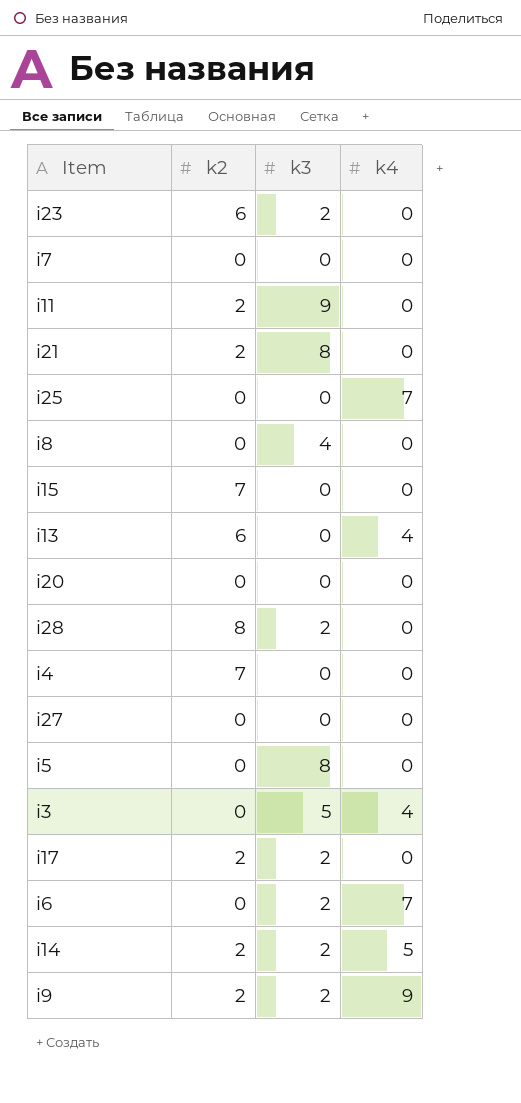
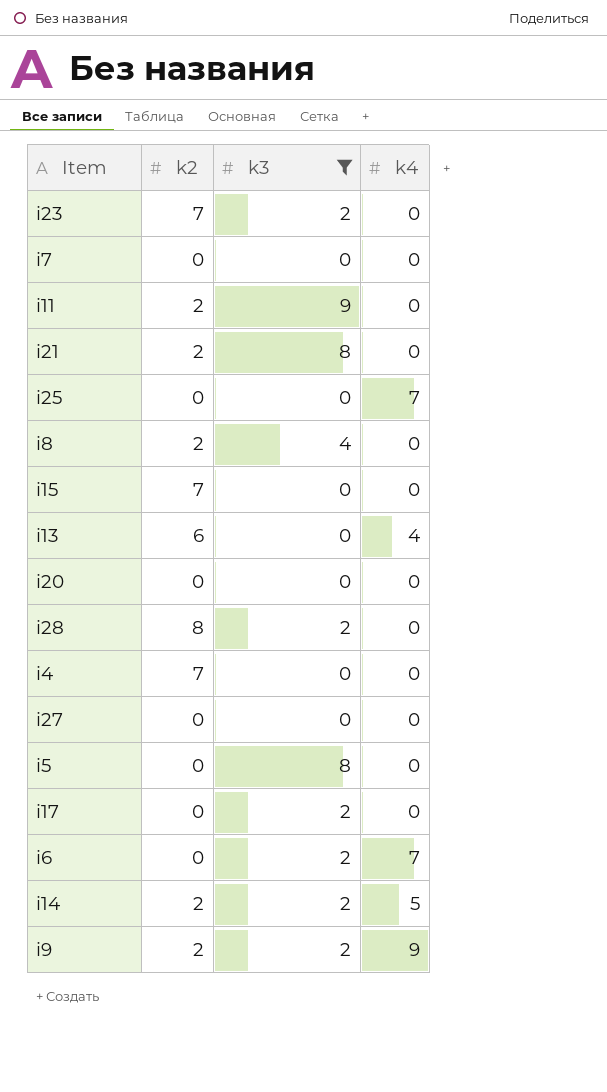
filter: none -> k3 != 5
i23 | k2: 6 -> 7
i8 | k2: 0 -> 2
i17 | k2: 2 -> 0

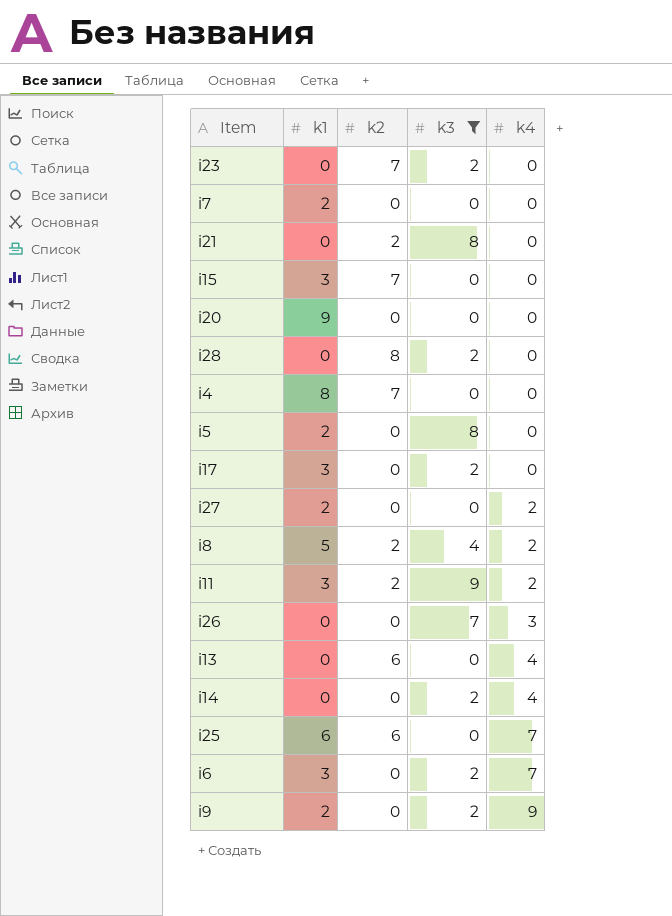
row order: none -> k4 ascending
column k1 | position: none -> 2
i27 | k4: 0 -> 2
i8 | k4: 0 -> 2
i11 | k4: 0 -> 2
row i26: none -> 0 | 0 | 7 | 3
i14 | k2: 2 -> 0
i14 | k4: 5 -> 4
i25 | k2: 0 -> 6
i9 | k2: 2 -> 0

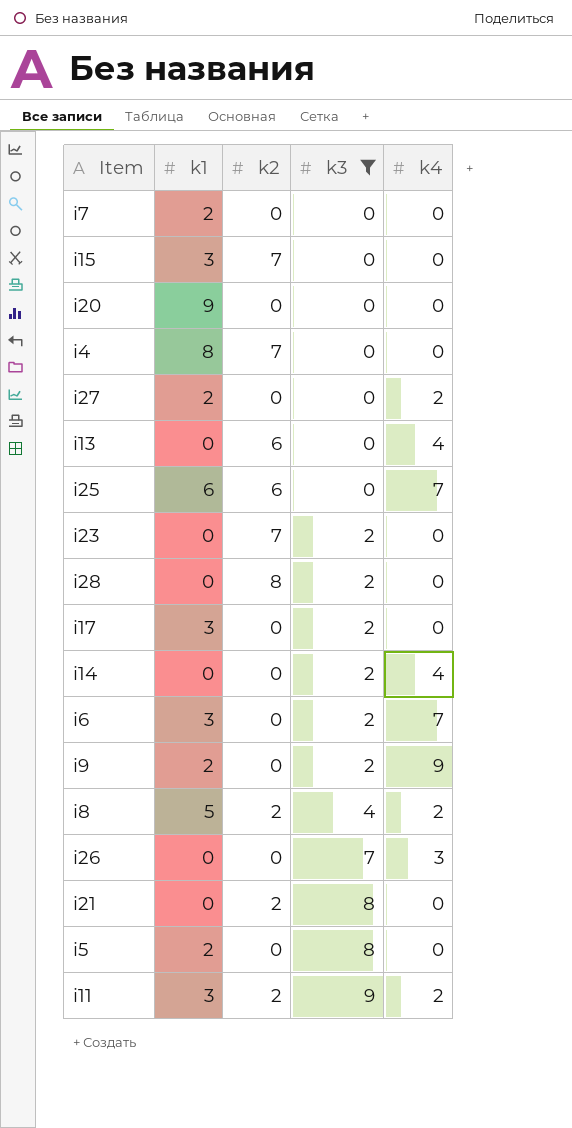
row order: k4 ascending -> k3 ascending

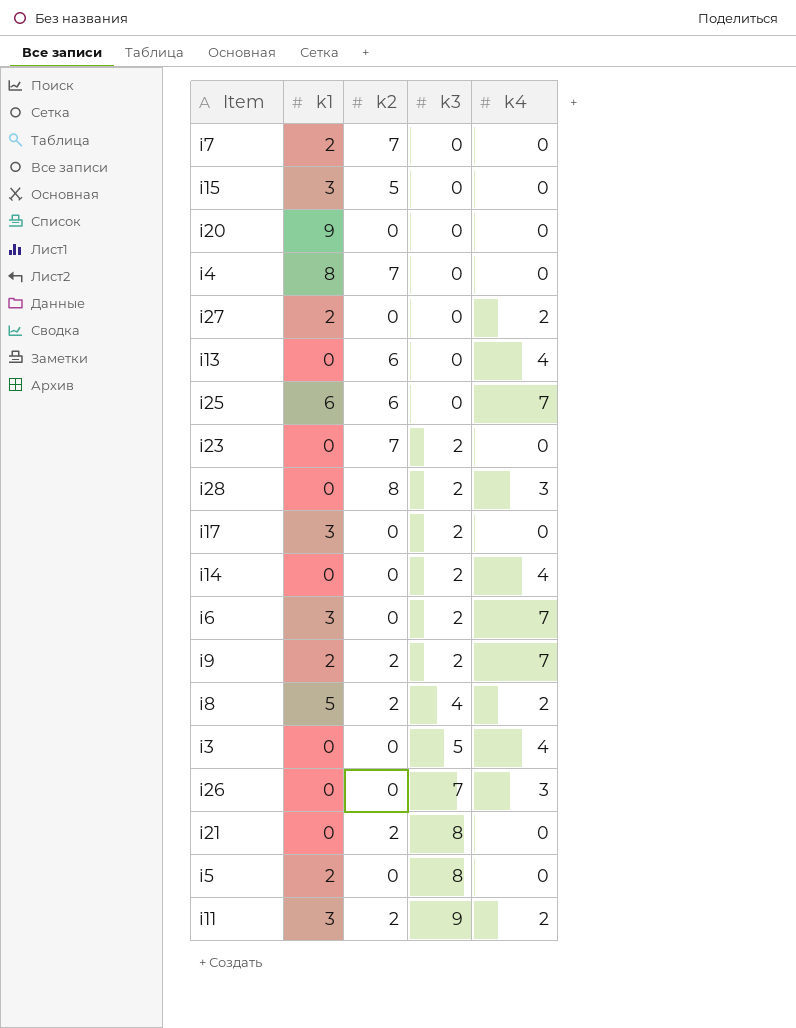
filter: k3 != 5 -> none
i7 | k2: 0 -> 7
i15 | k2: 7 -> 5
i28 | k4: 0 -> 3
i9 | k2: 0 -> 2
i9 | k4: 9 -> 7

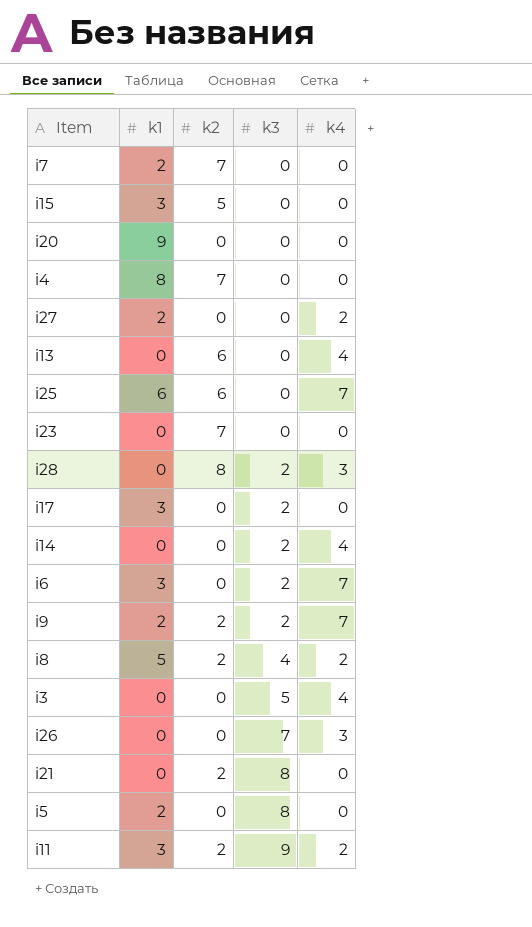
i23 | k3: 2 -> 0

